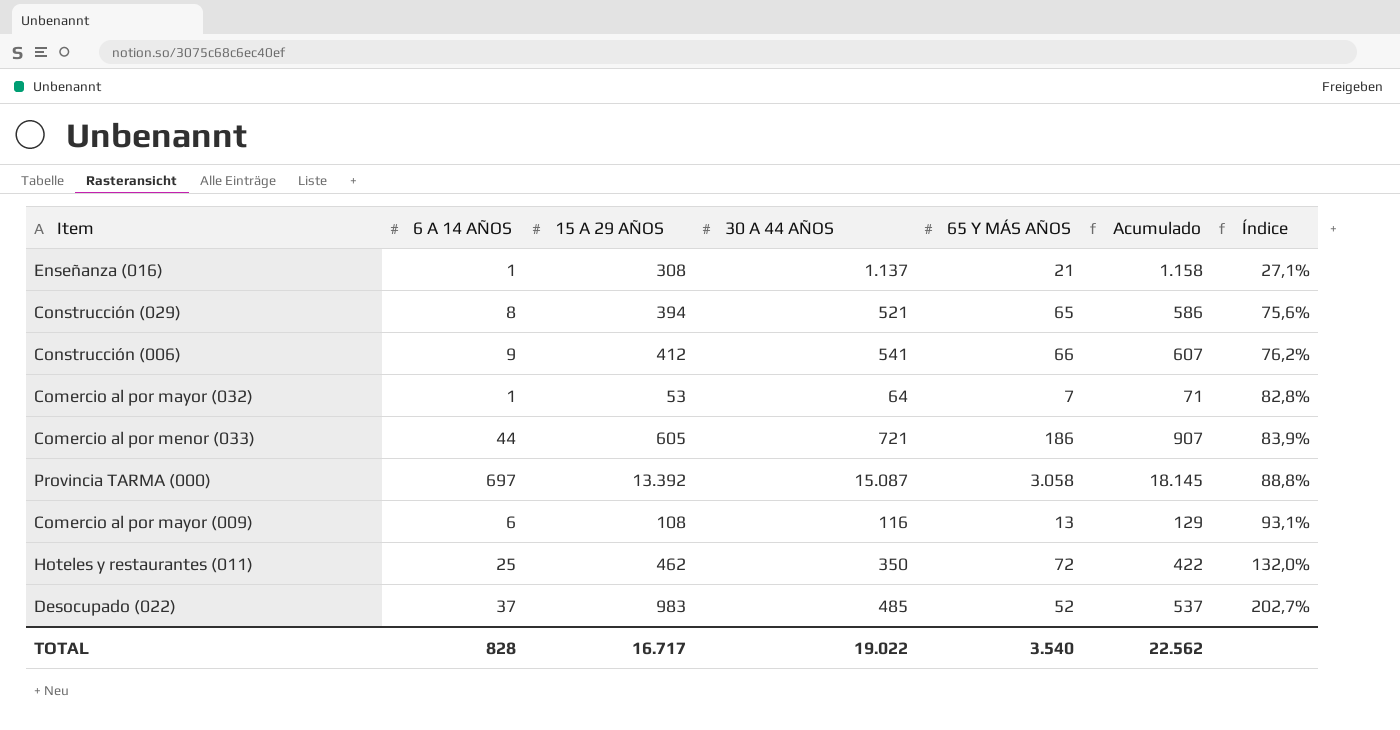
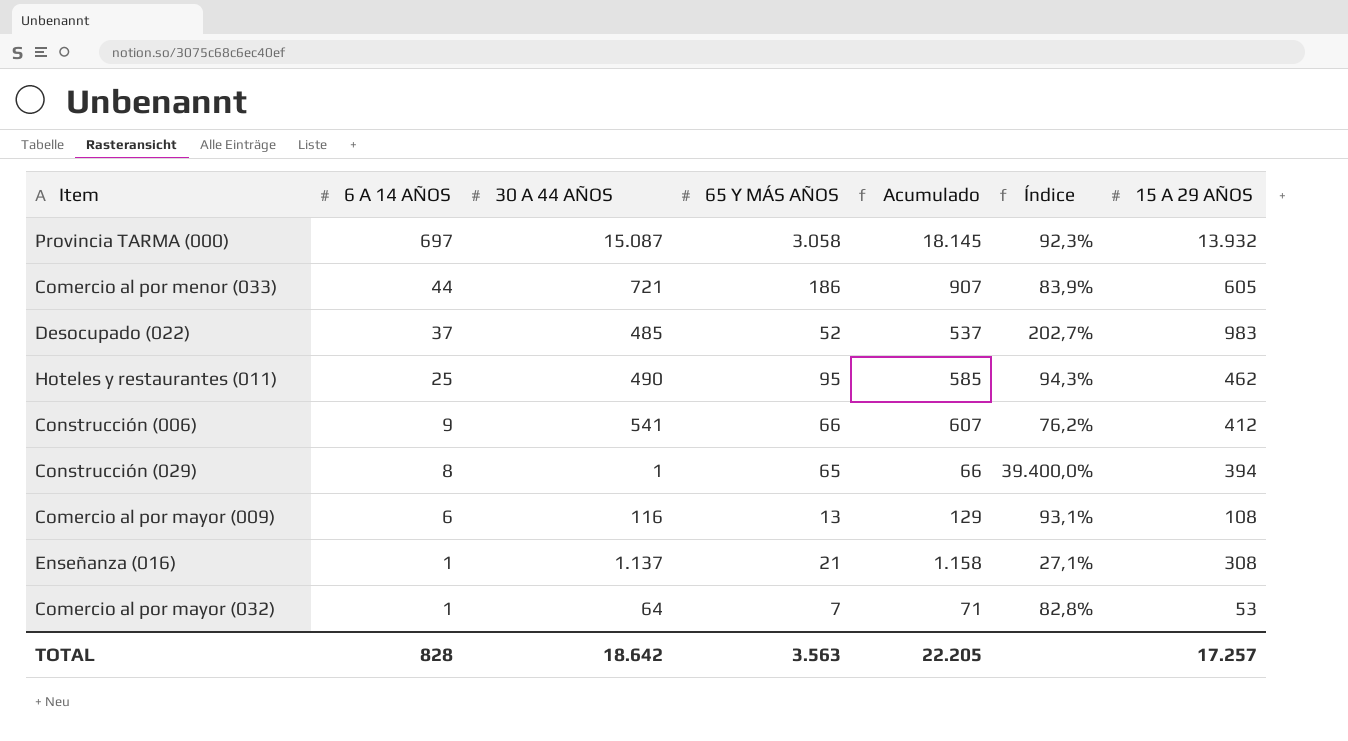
row order: Índice ascending -> 6 A 14 AÑOS descending
column 15 A 29 AÑOS | position: 3 -> 7
Provincia TARMA (000) | Índice: 88,8% -> 92,3%
Provincia TARMA (000) | 15 A 29 AÑOS: 13.392 -> 13.932
Hoteles y restaurantes (011) | 30 A 44 AÑOS: 350 -> 490
Hoteles y restaurantes (011) | 65 Y MÁS AÑOS: 72 -> 95
Hoteles y restaurantes (011) | Acumulado: 422 -> 585
Hoteles y restaurantes (011) | Índice: 132,0% -> 94,3%
Construcción (029) | 30 A 44 AÑOS: 521 -> 1
Construcción (029) | Acumulado: 586 -> 66
Construcción (029) | Índice: 75,6% -> 39.400,0%
TOTAL | 30 A 44 AÑOS: 19.022 -> 18.642
TOTAL | 65 Y MÁS AÑOS: 3.540 -> 3.563
TOTAL | Acumulado: 22.562 -> 22.205
TOTAL | 15 A 29 AÑOS: 16.717 -> 17.257

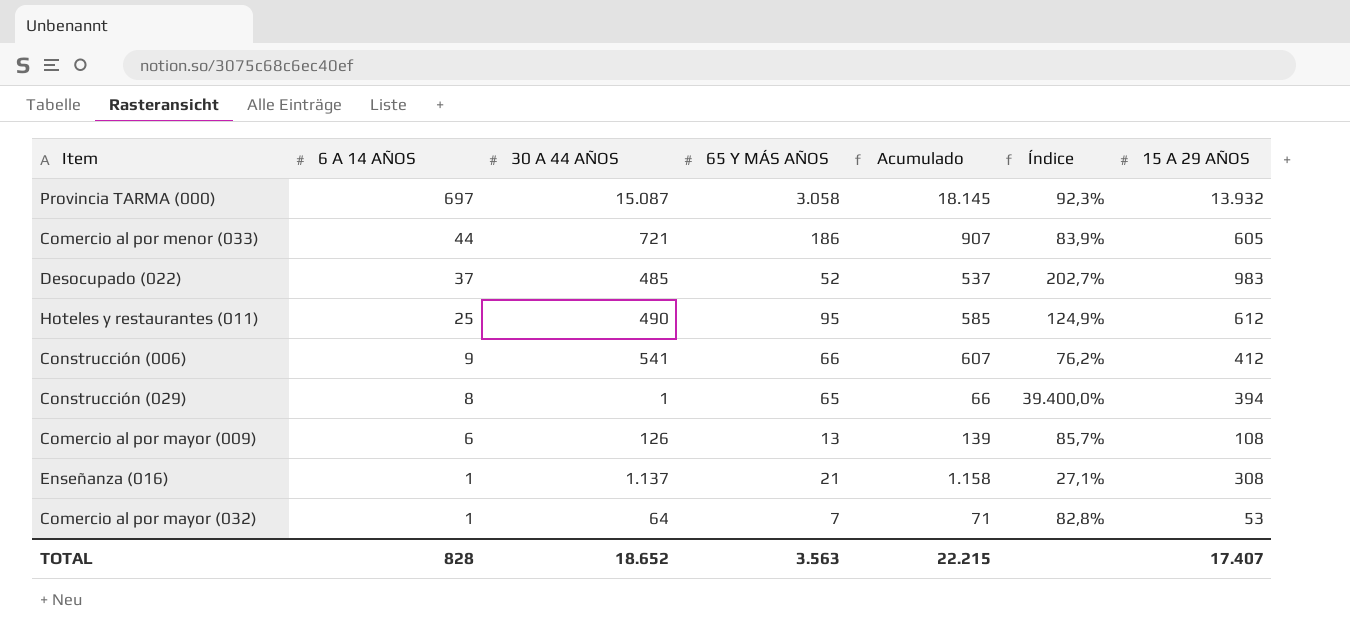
Hoteles y restaurantes (011) | Índice: 94,3% -> 124,9%
Hoteles y restaurantes (011) | 15 A 29 AÑOS: 462 -> 612
Comercio al por mayor (009) | 30 A 44 AÑOS: 116 -> 126
Comercio al por mayor (009) | Acumulado: 129 -> 139
Comercio al por mayor (009) | Índice: 93,1% -> 85,7%
TOTAL | 30 A 44 AÑOS: 18.642 -> 18.652
TOTAL | Acumulado: 22.205 -> 22.215
TOTAL | 15 A 29 AÑOS: 17.257 -> 17.407

